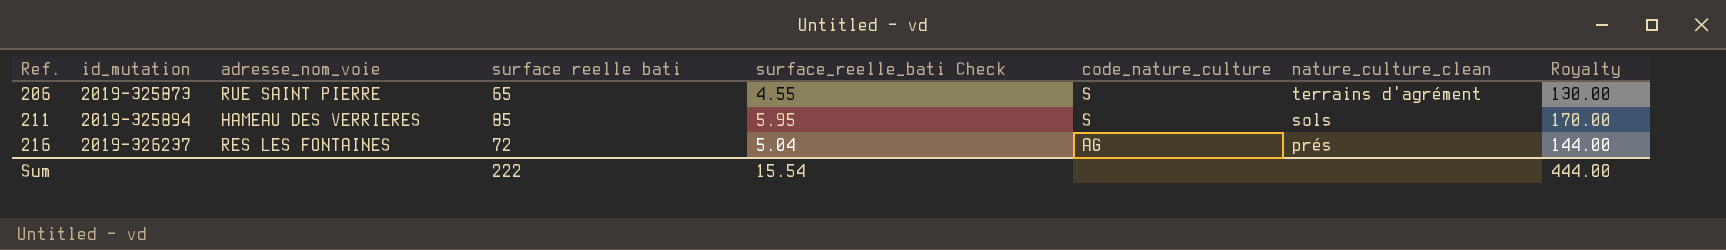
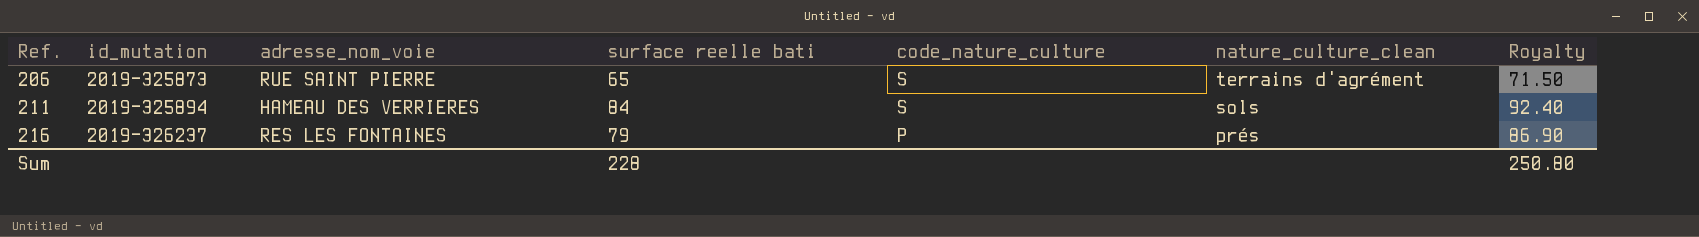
column surface_reelle_bati Check | formula: [surface reelle bati] * 0.07 -> none
column Royalty | formula: [surface reelle bati] * 2 -> [surface reelle bati] * 1.1
211 | surface reelle bati: 85 -> 84
216 | surface reelle bati: 72 -> 79
216 | code_nature_culture: AG -> P
Sum | surface reelle bati: 222 -> 228
Sum | Royalty: 444.00 -> 250.80

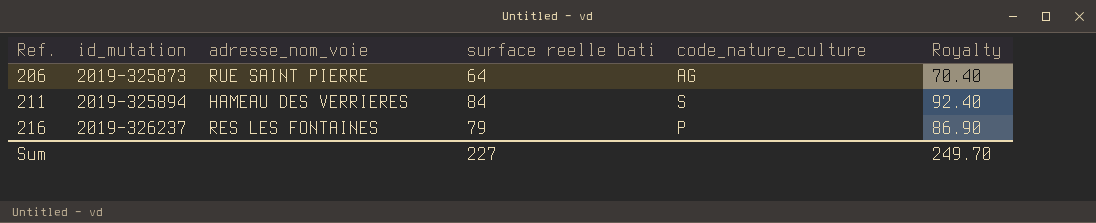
column nature_culture_clean | position: 6 -> none
206 | surface reelle bati: 65 -> 64
206 | code_nature_culture: S -> AG
206 | Royalty: 71.50 -> 70.40
Sum | surface reelle bati: 228 -> 227
Sum | Royalty: 250.80 -> 249.70

